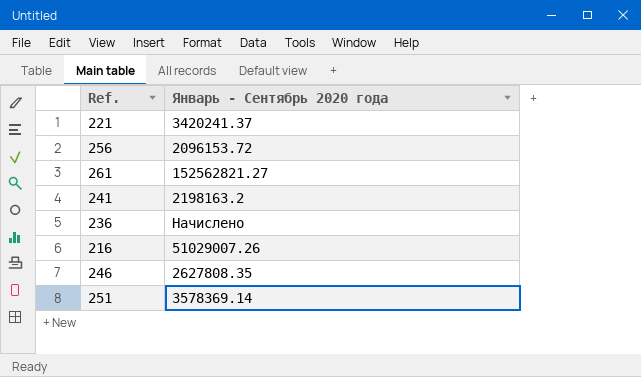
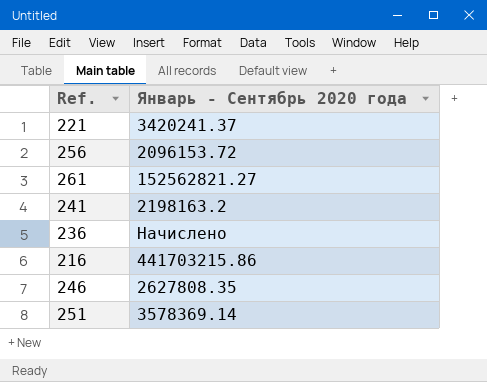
216 | Январь - Сентябрь 2020 года: 51029007.26 -> 441703215.86

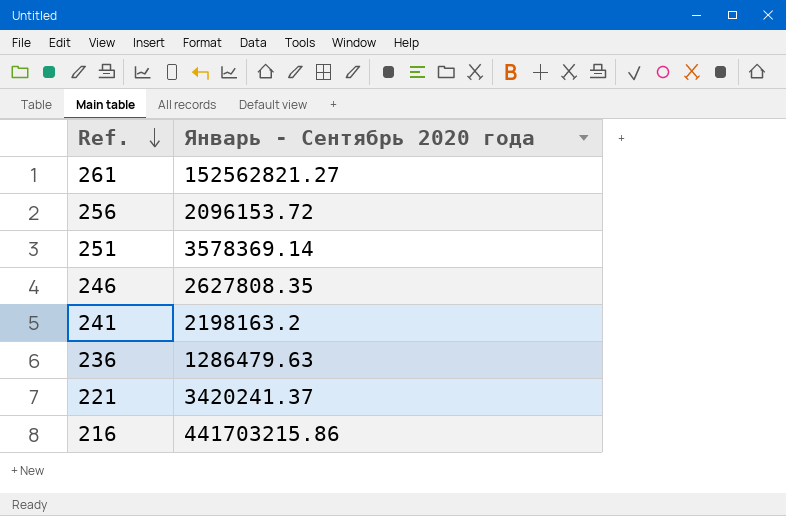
row order: none -> Ref. descending
236 | Январь - Сентябрь 2020 года: Начислено -> 1286479.63

